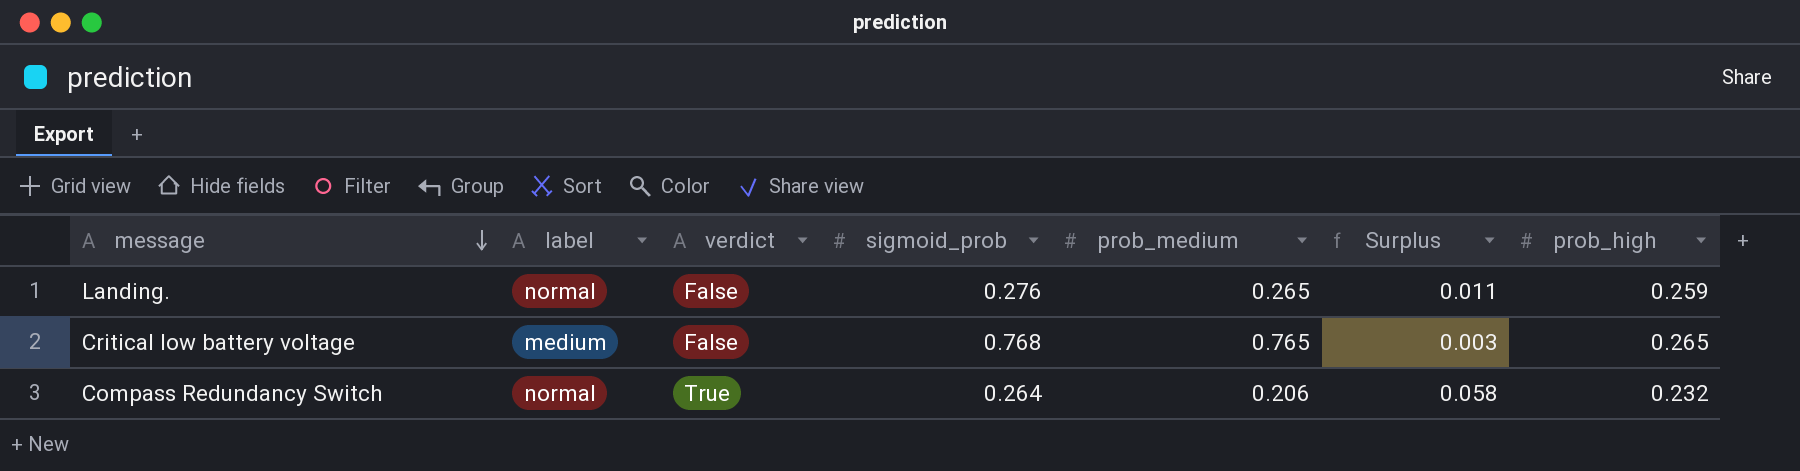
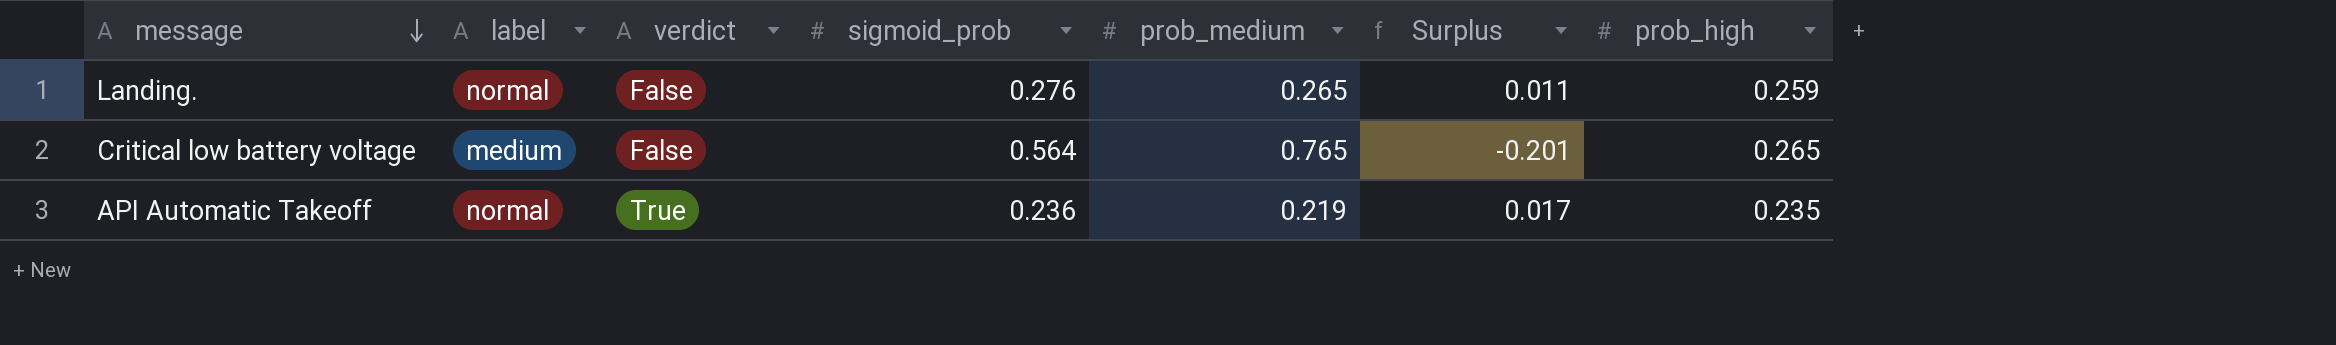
row Compass Redundancy Switch: normal | True | 0.264 | 0.206 | 0.058 | 0.232 -> none
Critical low battery voltage | sigmoid_prob: 0.768 -> 0.564
Critical low battery voltage | Surplus: 0.003 -> -0.201
row API Automatic Takeoff: none -> normal | True | 0.236 | 0.219 | 0.017 | 0.235

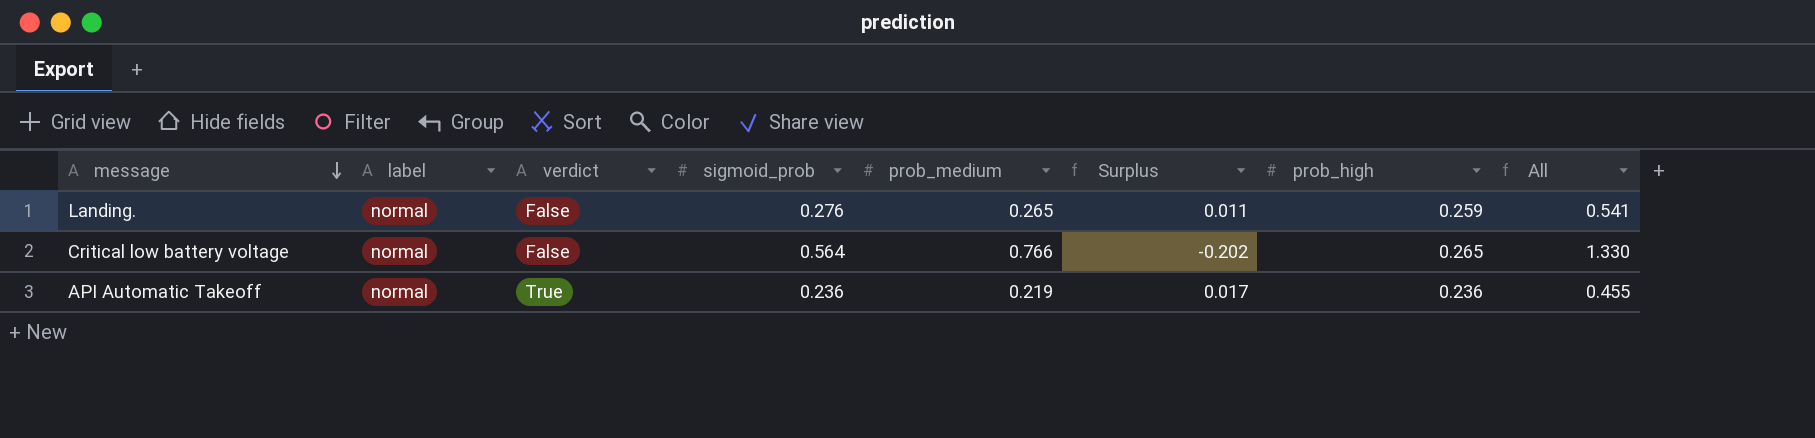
column All | formula: none -> [sigmoid_prob] + [prob_medium]
Critical low battery voltage | label: medium -> normal
Critical low battery voltage | prob_medium: 0.765 -> 0.766
Critical low battery voltage | Surplus: -0.201 -> -0.202
API Automatic Takeoff | prob_high: 0.235 -> 0.236

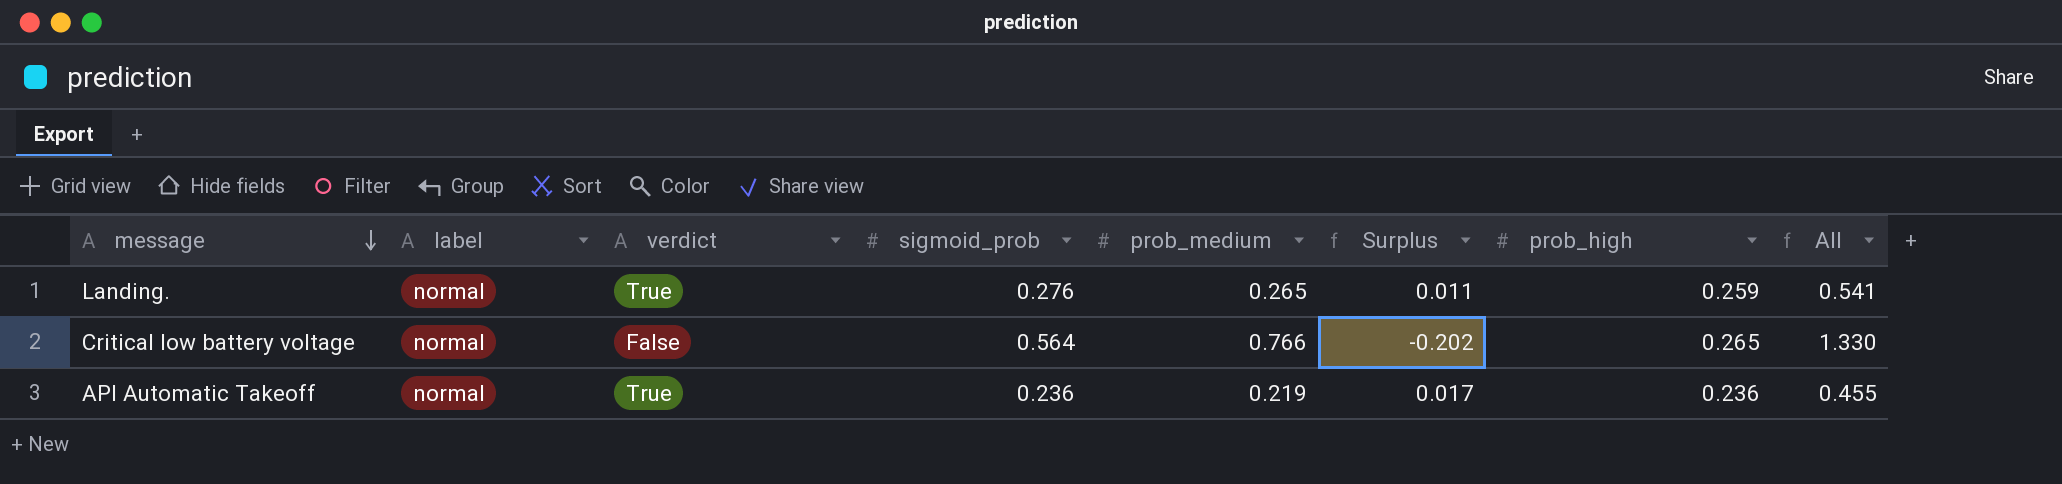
Landing. | verdict: False -> True

